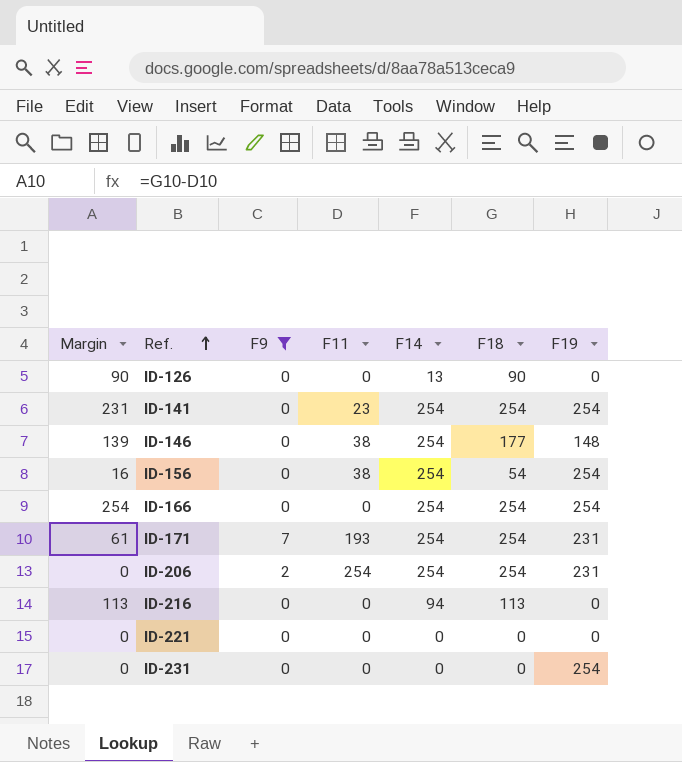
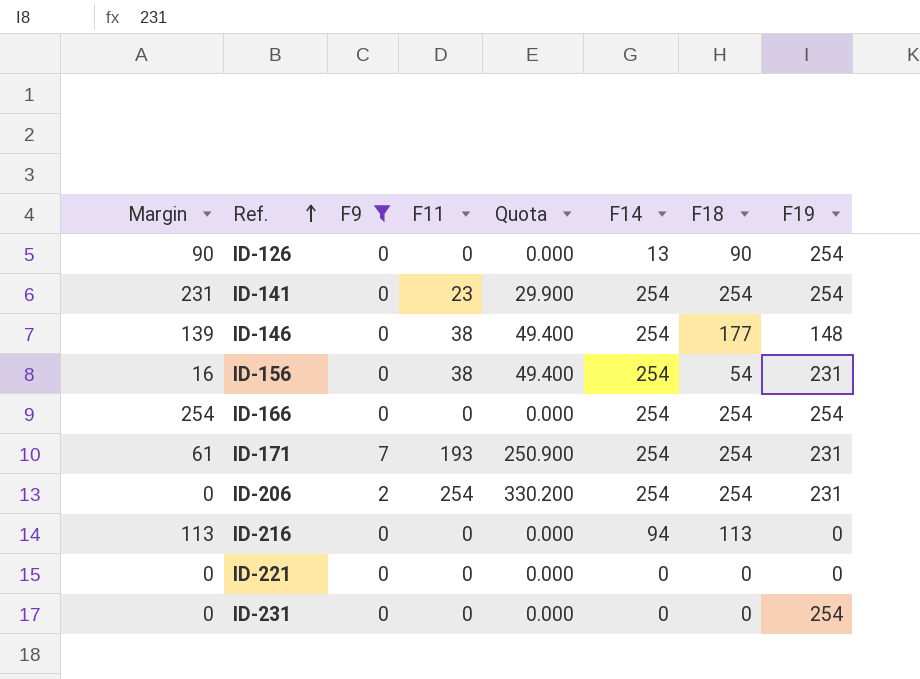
column Quota | formula: none -> [F11] * 1.3
ID-126 | F19: 0 -> 254
ID-156 | F19: 254 -> 231

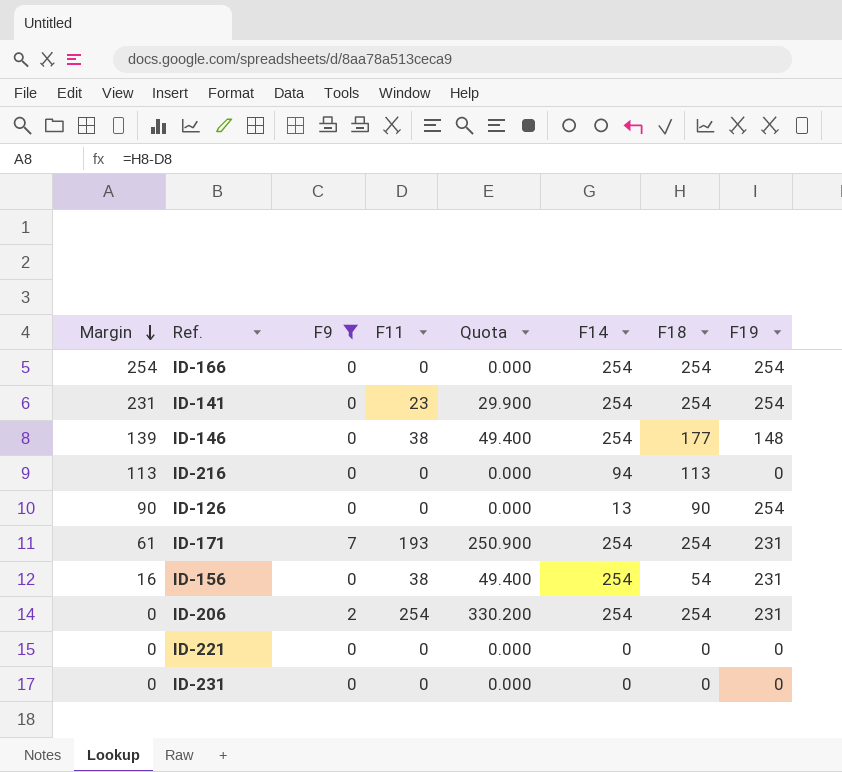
row order: Ref. ascending -> Margin descending
ID-231 | F19: 254 -> 0

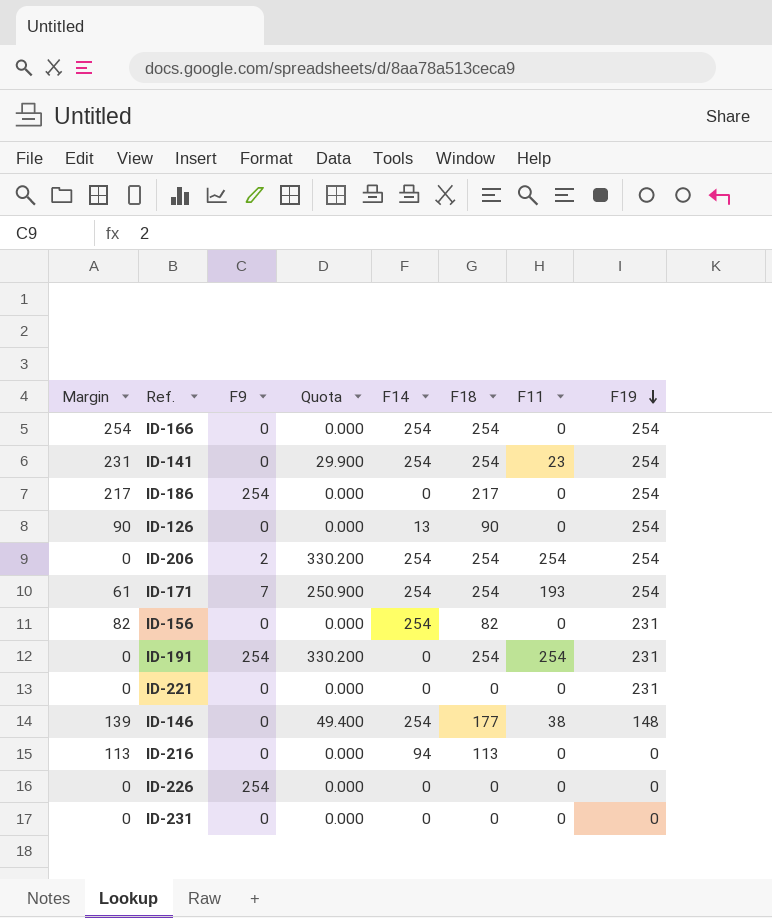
filter: F9 != 254 -> none
row order: Margin descending -> F19 descending
column F11 | position: 4 -> 7
ID-206 | F19: 231 -> 254
ID-171 | F19: 231 -> 254
ID-156 | Margin: 16 -> 82
ID-156 | Quota: 49.400 -> 0.000
ID-156 | F18: 54 -> 82
ID-156 | F11: 38 -> 0
ID-221 | F19: 0 -> 231

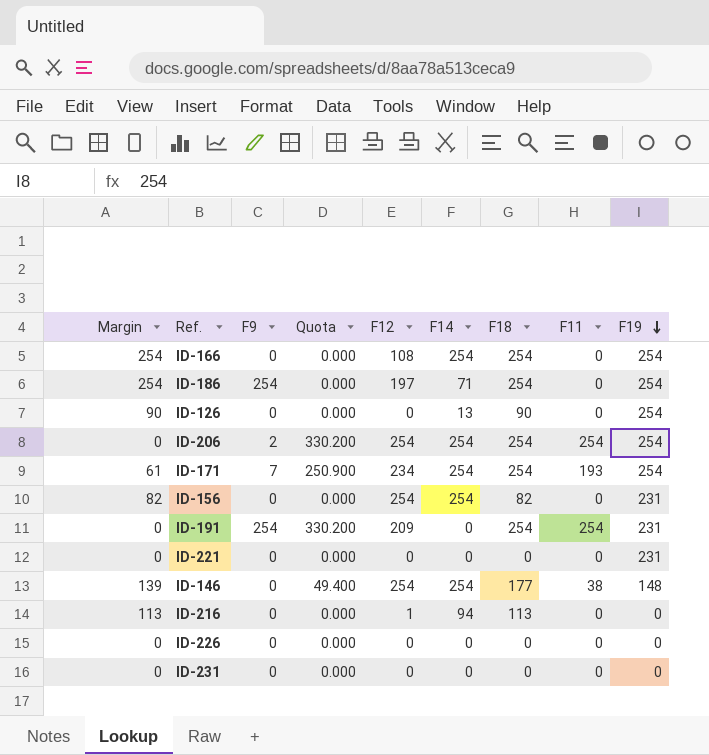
column F12 | position: none -> 5
row ID-141: 231 | 0 | 29.900 | 254 | 254 | 23 | 254 -> none
ID-186 | Margin: 217 -> 254
ID-186 | F14: 0 -> 71
ID-186 | F18: 217 -> 254
ID-226 | F9: 254 -> 0

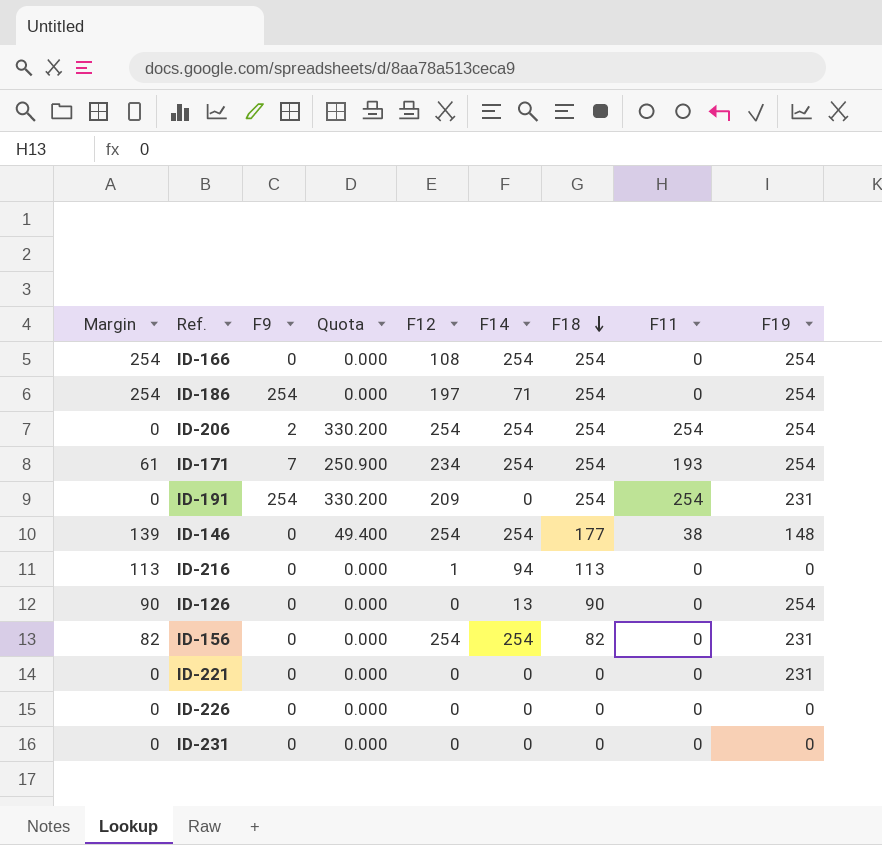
row order: F19 descending -> F18 descending

